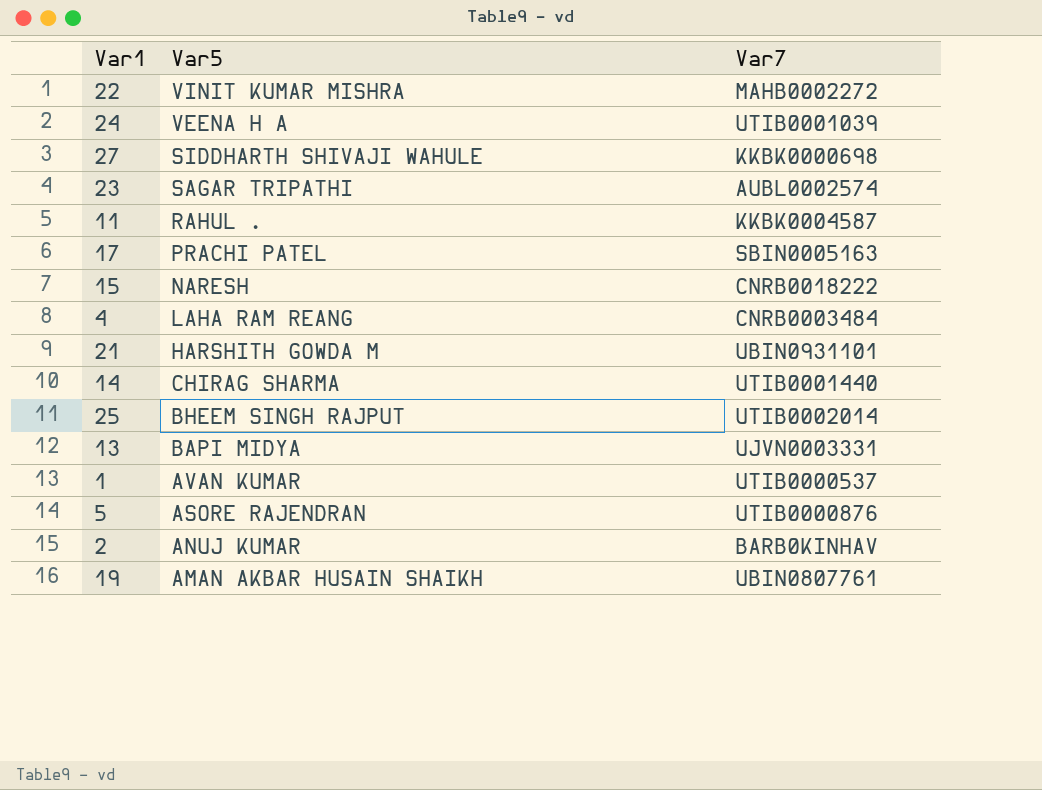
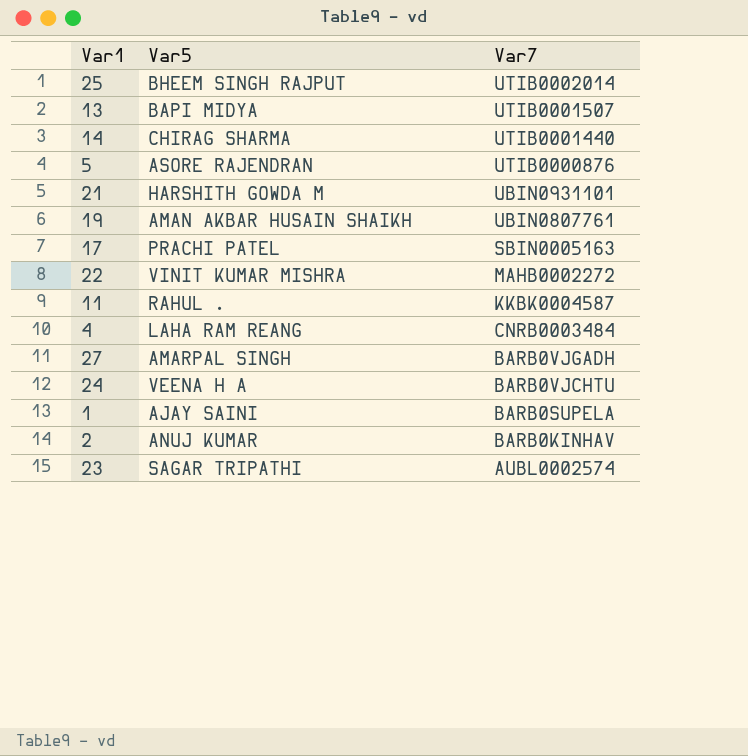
row order: Var5 descending -> Var7 descending
row 15: NARESH | CNRB0018222 -> none
13 | Var7: UJVN0003331 -> UTIB0001507
27 | Var5: SIDDHARTH SHIVAJI WAHULE -> AMARPAL SINGH
27 | Var7: KKBK0000698 -> BARB0VJGADH
24 | Var7: UTIB0001039 -> BARB0VJCHTU
1 | Var5: AVAN KUMAR -> AJAY SAINI
1 | Var7: UTIB0000537 -> BARB0SUPELA

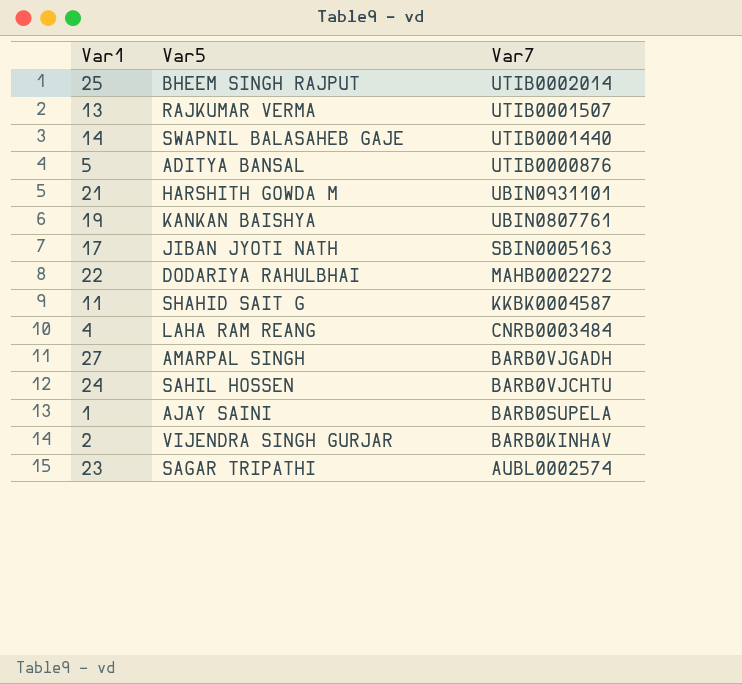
13 | Var5: BAPI MIDYA -> RAJKUMAR VERMA
14 | Var5: CHIRAG SHARMA -> SWAPNIL BALASAHEB GAJE
5 | Var5: ASORE RAJENDRAN -> ADITYA BANSAL
19 | Var5: AMAN AKBAR HUSAIN SHAIKH -> KANKAN BAISHYA
17 | Var5: PRACHI PATEL -> JIBAN JYOTI NATH
22 | Var5: VINIT KUMAR MISHRA -> DODARIYA RAHULBHAI
11 | Var5: RAHUL . -> SHAHID SAIT G
24 | Var5: VEENA H A -> SAHIL HOSSEN
2 | Var5: ANUJ KUMAR -> VIJENDRA SINGH GURJAR

